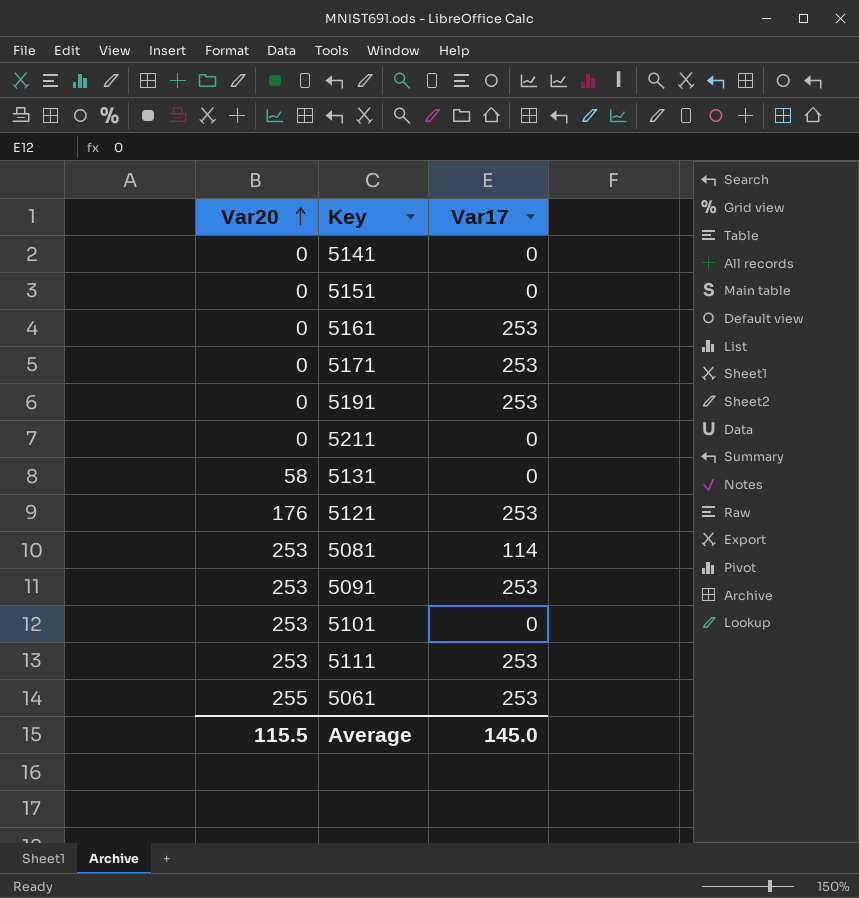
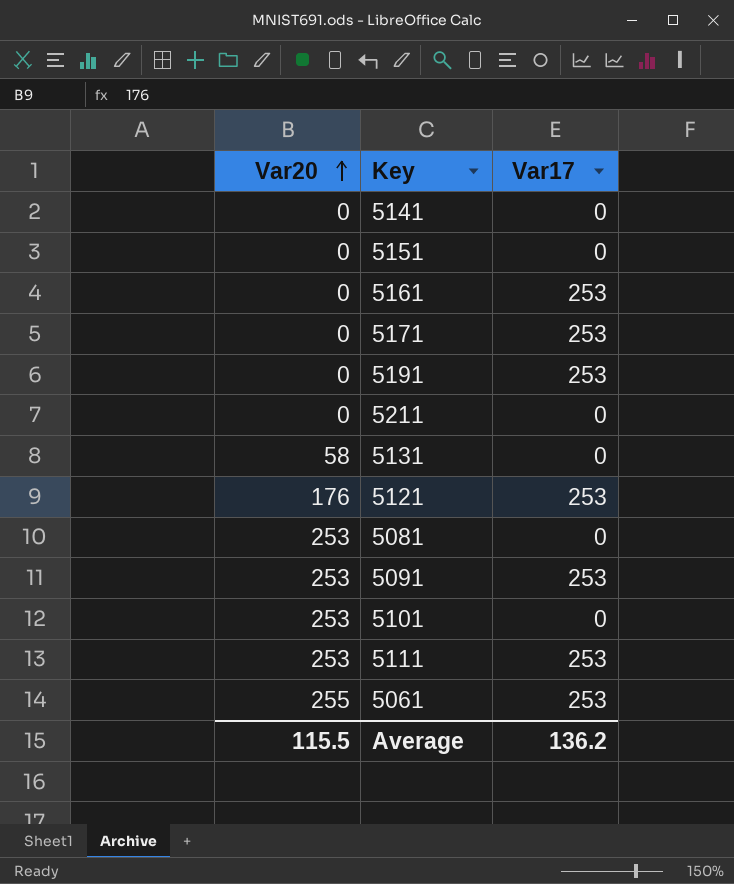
5081 | Var17: 114 -> 0
Average | Var17: 145.0 -> 136.2

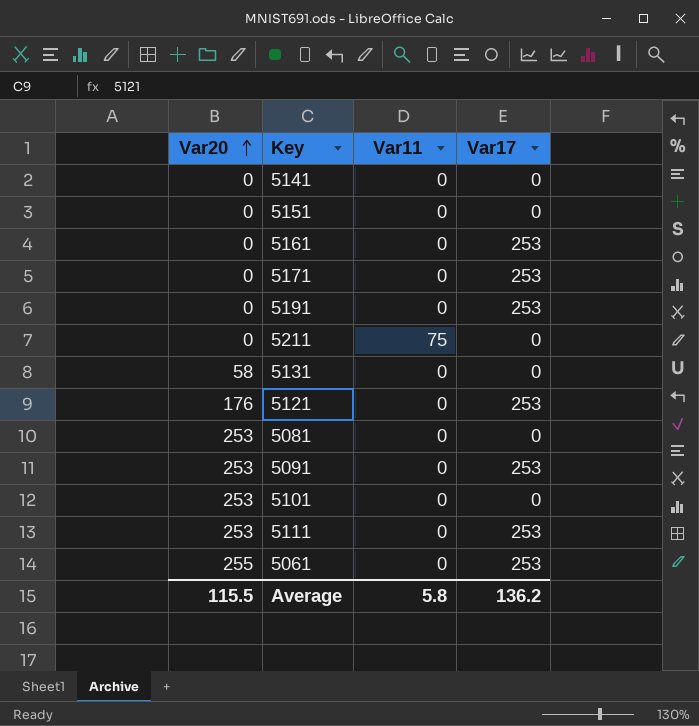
column Var11 | position: none -> 3

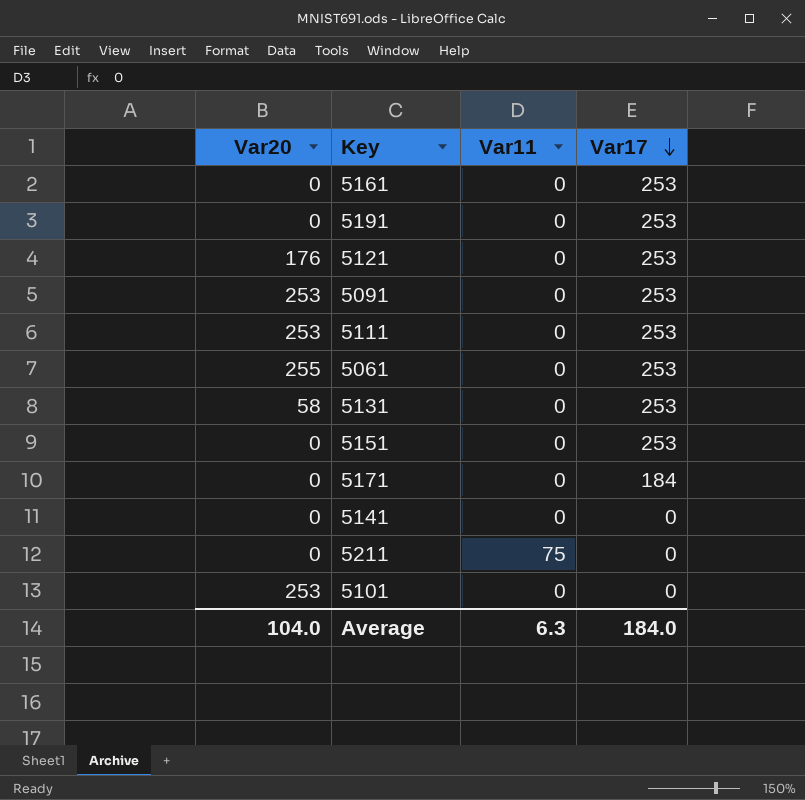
row order: Var20 ascending -> Var17 descending
row 5081: 253 | 0 | 0 -> none
5131 | Var17: 0 -> 253
5151 | Var17: 0 -> 253
5171 | Var17: 253 -> 184
Average | Var20: 115.5 -> 104.0
Average | Var11: 5.8 -> 6.3
Average | Var17: 136.2 -> 184.0

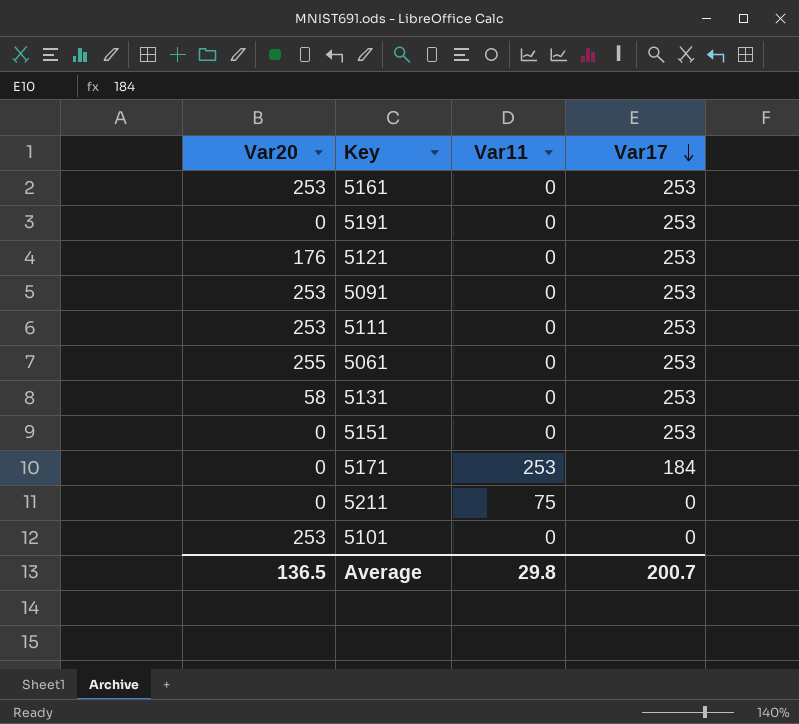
row 5141: 0 | 0 | 0 -> none
5161 | Var20: 0 -> 253
5171 | Var11: 0 -> 253
Average | Var20: 104.0 -> 136.5
Average | Var11: 6.3 -> 29.8
Average | Var17: 184.0 -> 200.7

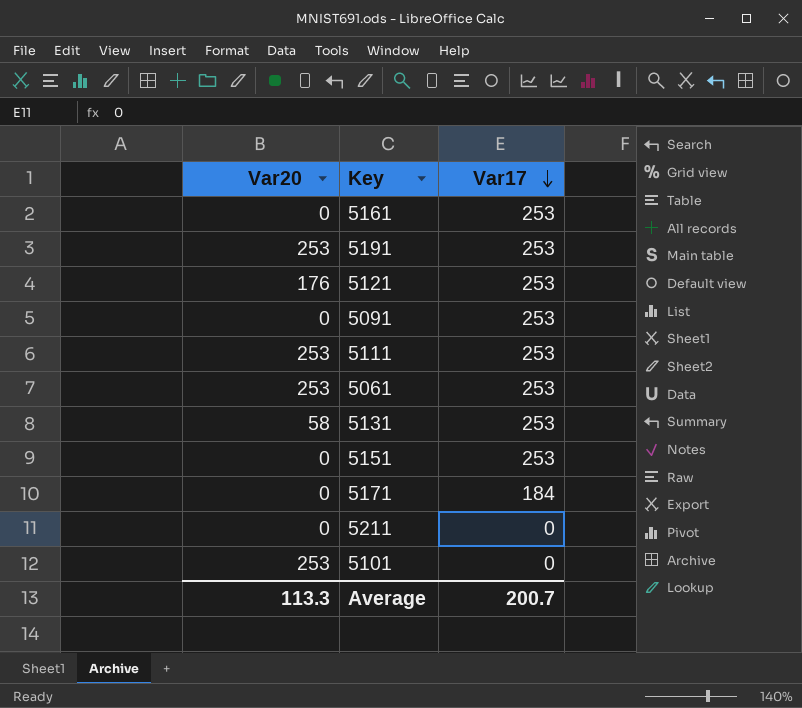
column Var11 | position: 3 -> none
5161 | Var20: 253 -> 0
5191 | Var20: 0 -> 253
5091 | Var20: 253 -> 0
5061 | Var20: 255 -> 253
Average | Var20: 136.5 -> 113.3

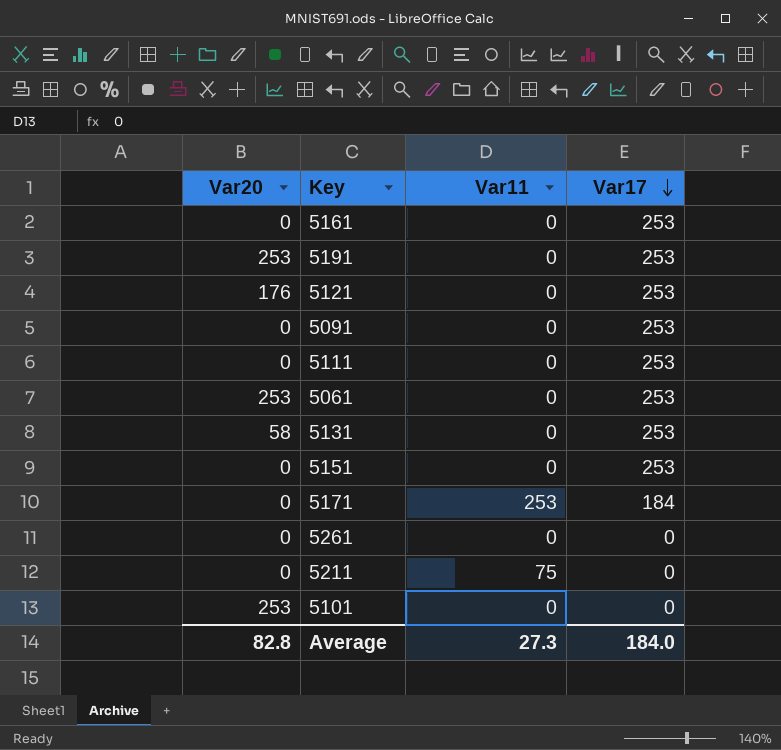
column Var11 | position: none -> 3
5111 | Var20: 253 -> 0
row 5261: none -> 0 | 0 | 0
Average | Var20: 113.3 -> 82.8
Average | Var17: 200.7 -> 184.0

